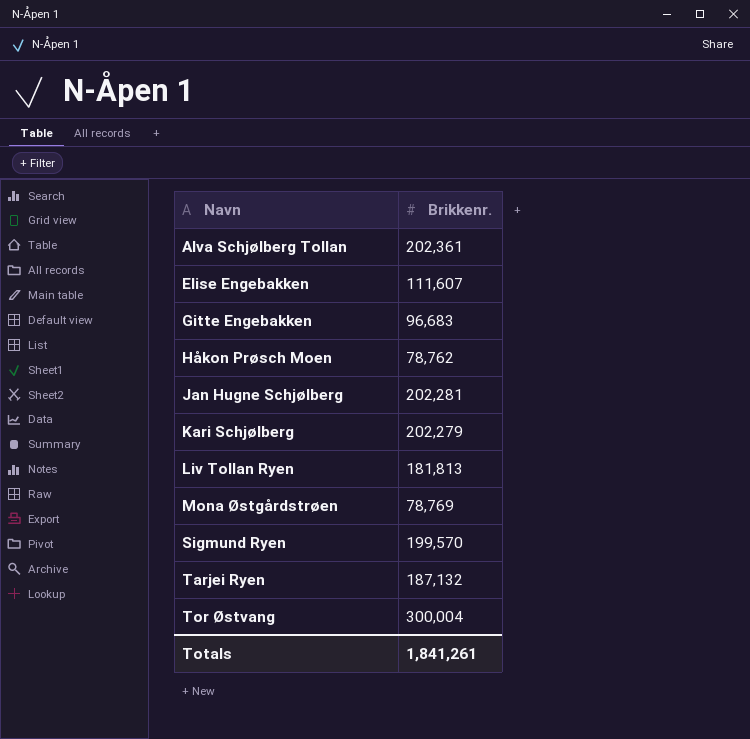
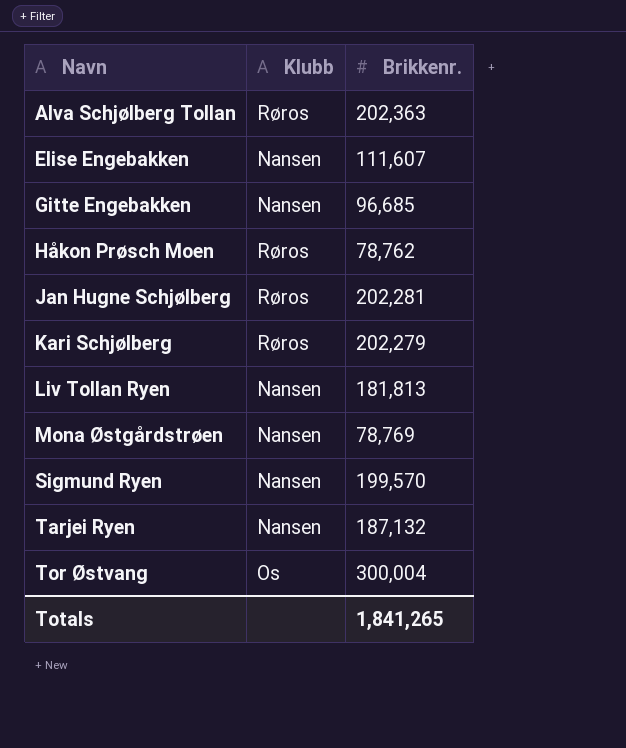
column Klubb | position: none -> 2
Alva Schjølberg Tollan | Brikkenr.: 202,361 -> 202,363
Gitte Engebakken | Brikkenr.: 96,683 -> 96,685
Totals | Brikkenr.: 1,841,261 -> 1,841,265

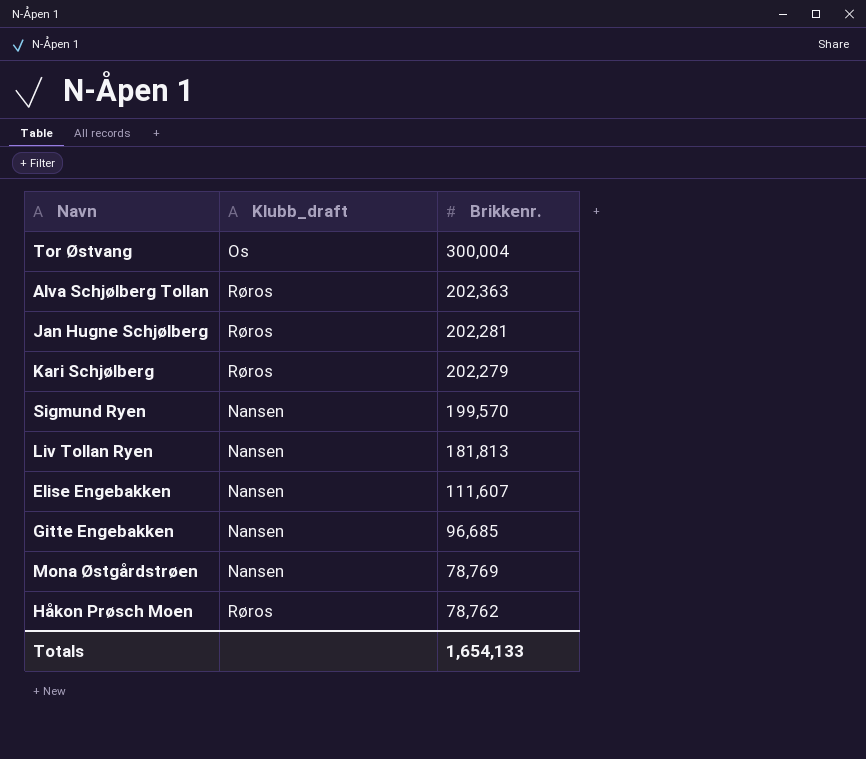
row order: Navn ascending -> Brikkenr. descending
column name: Klubb -> Klubb_draft
row Tarjei Ryen: Nansen | 187,132 -> none
Totals | Brikkenr.: 1,841,265 -> 1,654,133

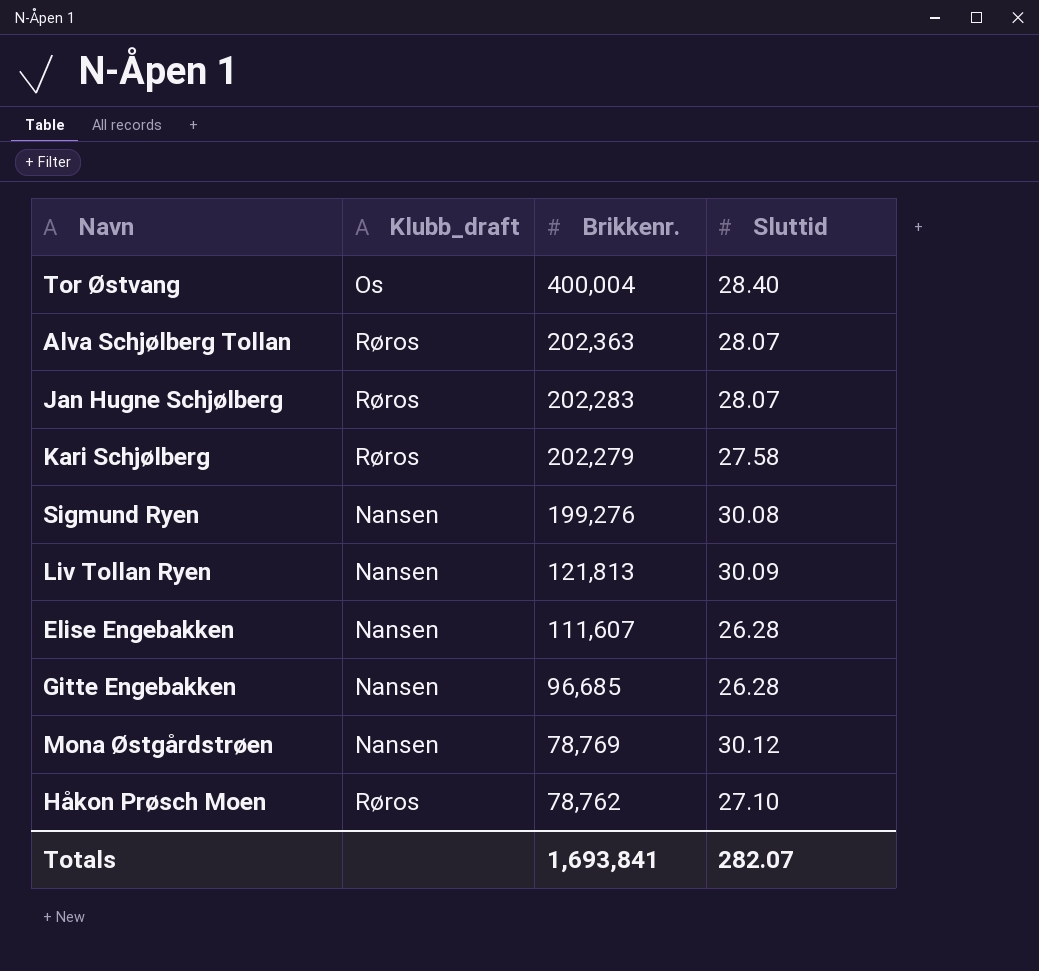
column Sluttid | position: none -> 4
Tor Østvang | Brikkenr.: 300,004 -> 400,004
Jan Hugne Schjølberg | Brikkenr.: 202,281 -> 202,283
Sigmund Ryen | Brikkenr.: 199,570 -> 199,276
Liv Tollan Ryen | Brikkenr.: 181,813 -> 121,813
Totals | Brikkenr.: 1,654,133 -> 1,693,841

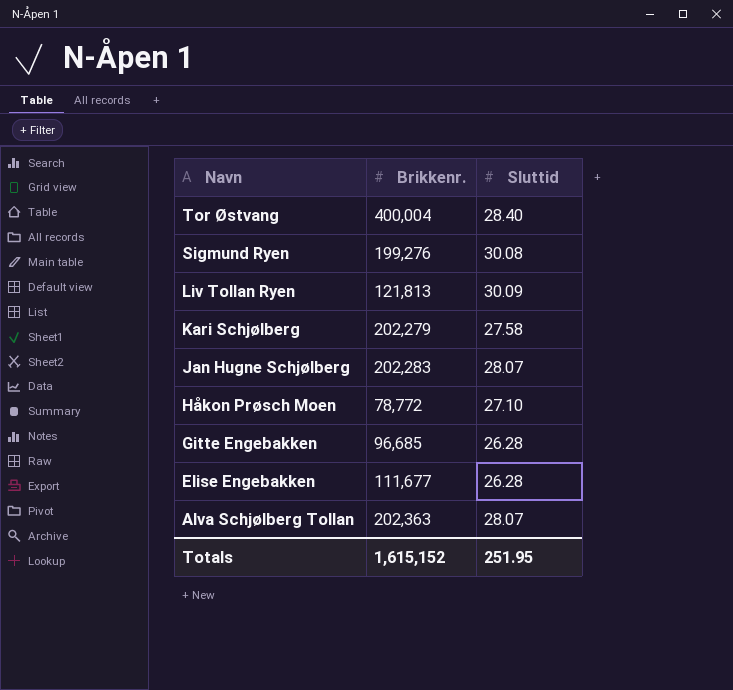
row order: Brikkenr. descending -> Navn descending
column Klubb_draft | position: 2 -> none
row Mona Østgårdstrøen: Nansen | 78,769 | 30.12 -> none
Håkon Prøsch Moen | Brikkenr.: 78,762 -> 78,772
Elise Engebakken | Brikkenr.: 111,607 -> 111,677
Totals | Brikkenr.: 1,693,841 -> 1,615,152
Totals | Sluttid: 282.07 -> 251.95

